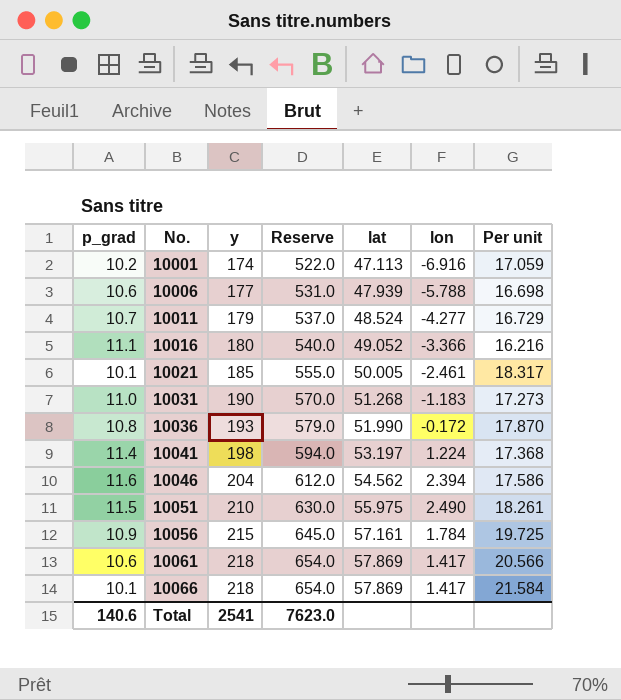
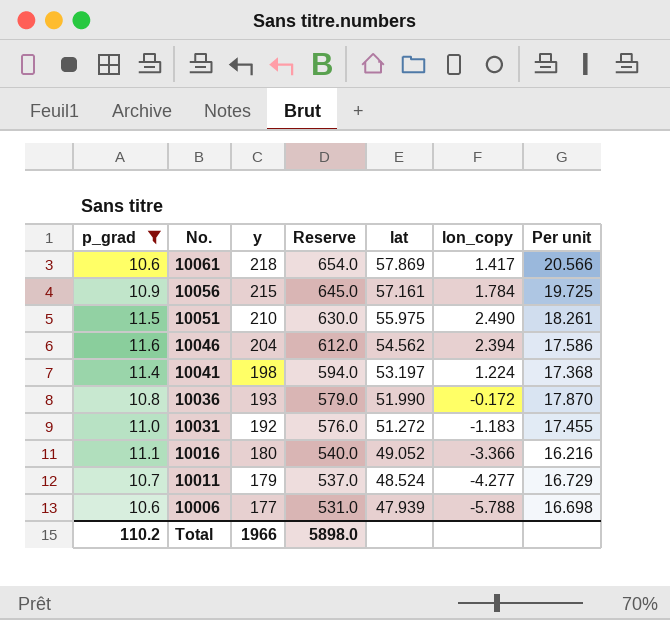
filter: none -> p_grad >= 10.6
row order: No. ascending -> No. descending
column name: lon -> lon_copy
10031 | y: 190 -> 192
10031 | Reserve: 570.0 -> 576.0
10031 | lat: 51.268 -> 51.272
10031 | Per unit: 17.273 -> 17.455
Total | p_grad: 140.6 -> 110.2
Total | y: 2541 -> 1966
Total | Reserve: 7623.0 -> 5898.0

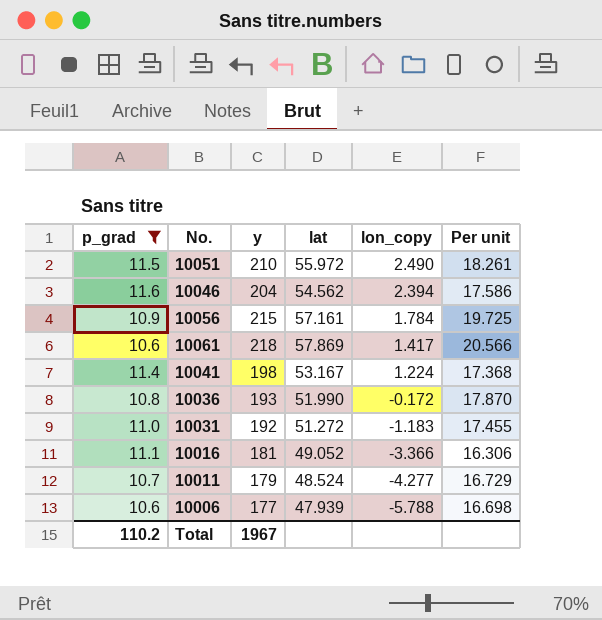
row order: No. descending -> lon_copy descending
column Reserve | formula: [y] * 3 -> none
10051 | lat: 55.975 -> 55.972
10041 | lat: 53.197 -> 53.167
10016 | y: 180 -> 181
10016 | Per unit: 16.216 -> 16.306
Total | y: 1966 -> 1967

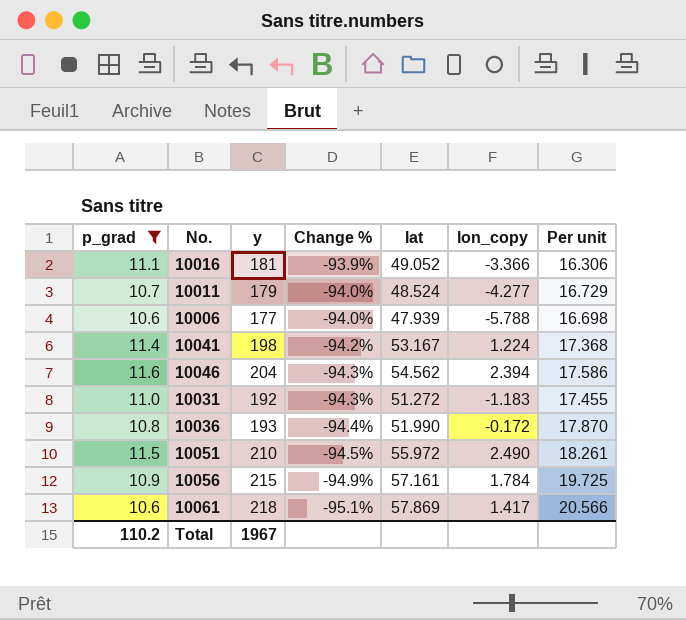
row order: lon_copy descending -> Change % descending
column Change % | formula: none -> ([p_grad] - [y]) / [y]

